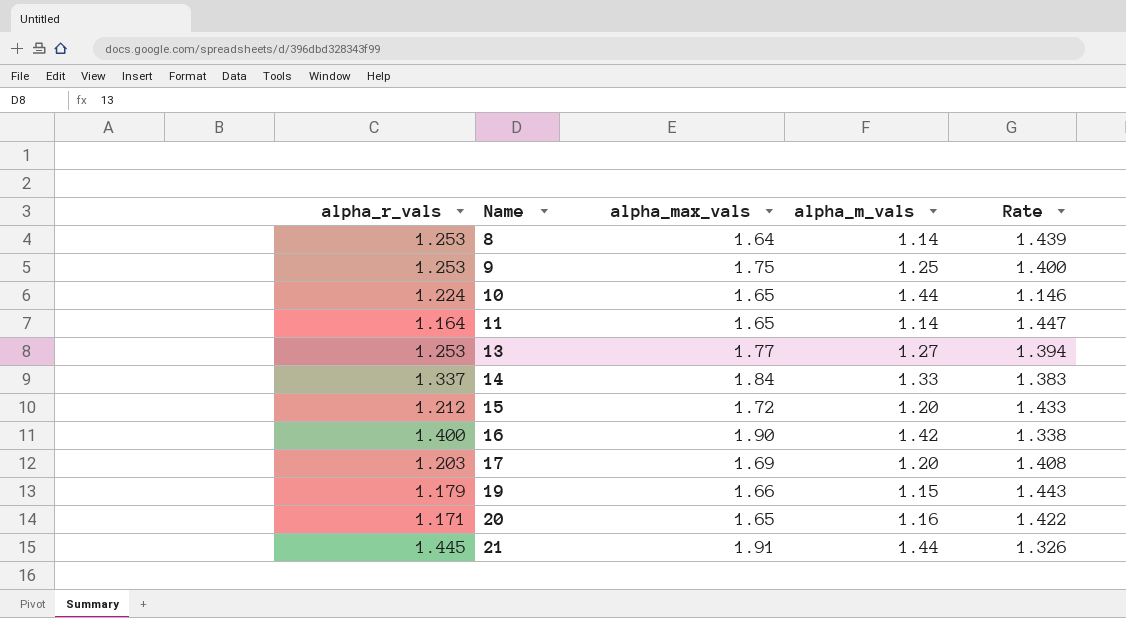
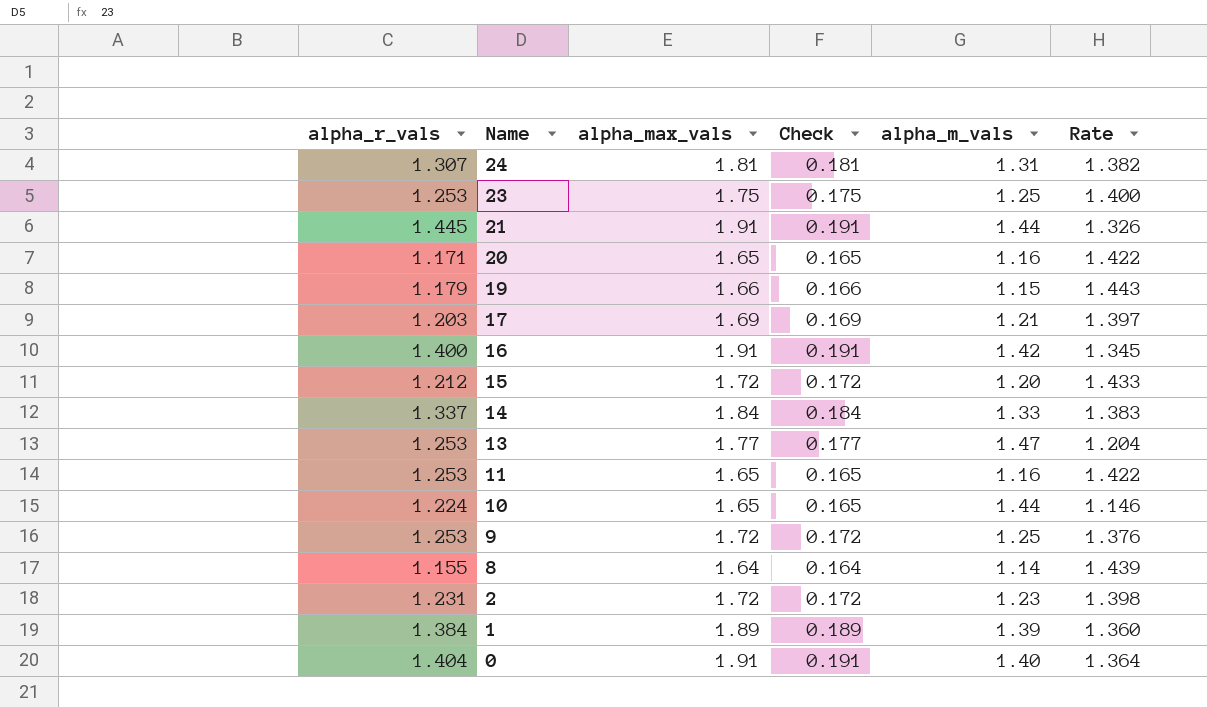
row order: Name ascending -> Name descending
column Check | formula: none -> [alpha_max_vals] * 0.1
row 24: none -> 1.307 | 1.81 | 0.181 | 1.31 | 1.382
row 23: none -> 1.253 | 1.75 | 0.175 | 1.25 | 1.400
17 | alpha_m_vals: 1.20 -> 1.21
17 | Rate: 1.408 -> 1.397
16 | alpha_max_vals: 1.90 -> 1.91
16 | Rate: 1.338 -> 1.345
13 | alpha_m_vals: 1.27 -> 1.47
13 | Rate: 1.394 -> 1.204
11 | alpha_r_vals: 1.164 -> 1.253
11 | alpha_m_vals: 1.14 -> 1.16
11 | Rate: 1.447 -> 1.422
9 | alpha_max_vals: 1.75 -> 1.72
9 | Rate: 1.400 -> 1.376
8 | alpha_r_vals: 1.253 -> 1.155
row 2: none -> 1.231 | 1.72 | 0.172 | 1.23 | 1.398
row 1: none -> 1.384 | 1.89 | 0.189 | 1.39 | 1.360
row 0: none -> 1.404 | 1.91 | 0.191 | 1.40 | 1.364

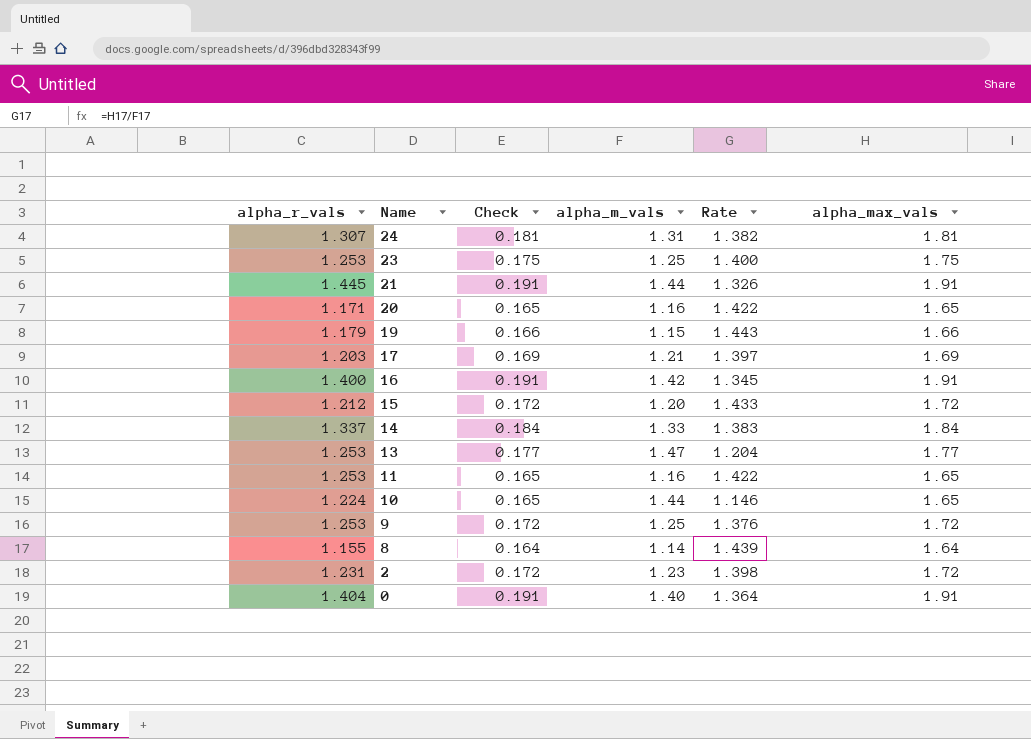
column alpha_max_vals | position: 3 -> 6
row 1: 1.384 | 1.89 | 0.189 | 1.39 | 1.360 -> none

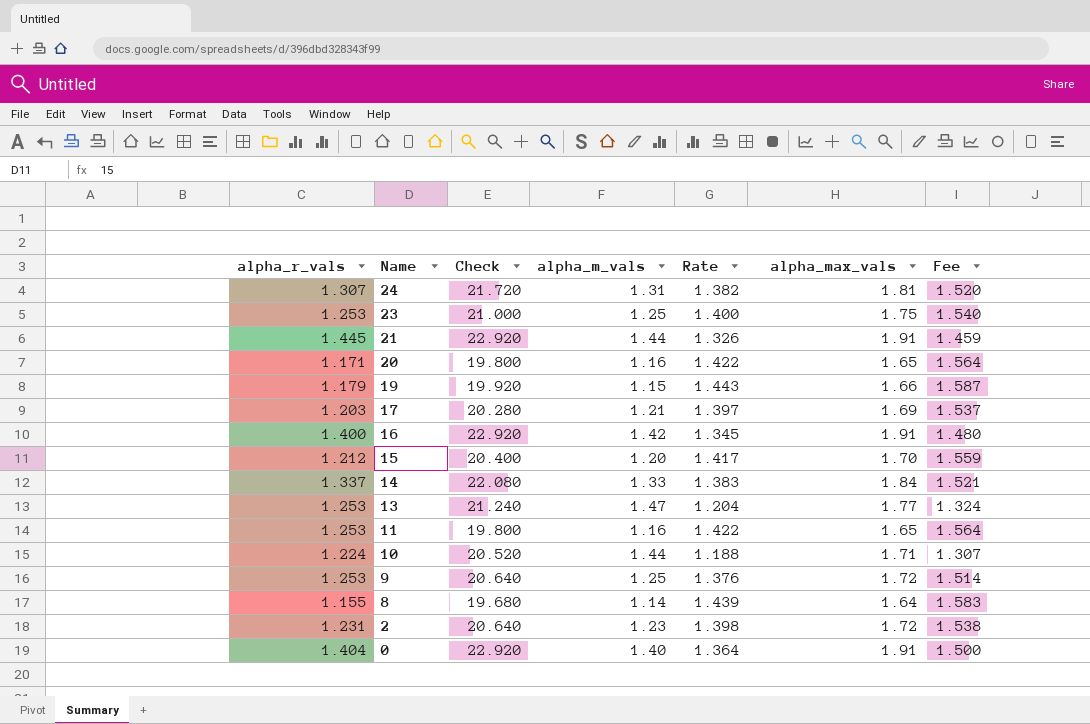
column Check | formula: [alpha_max_vals] * 0.1 -> [alpha_max_vals] * 12
column Fee | formula: none -> [Rate] * 1.1
15 | Rate: 1.433 -> 1.417
15 | alpha_max_vals: 1.72 -> 1.70
10 | Rate: 1.146 -> 1.188
10 | alpha_max_vals: 1.65 -> 1.71

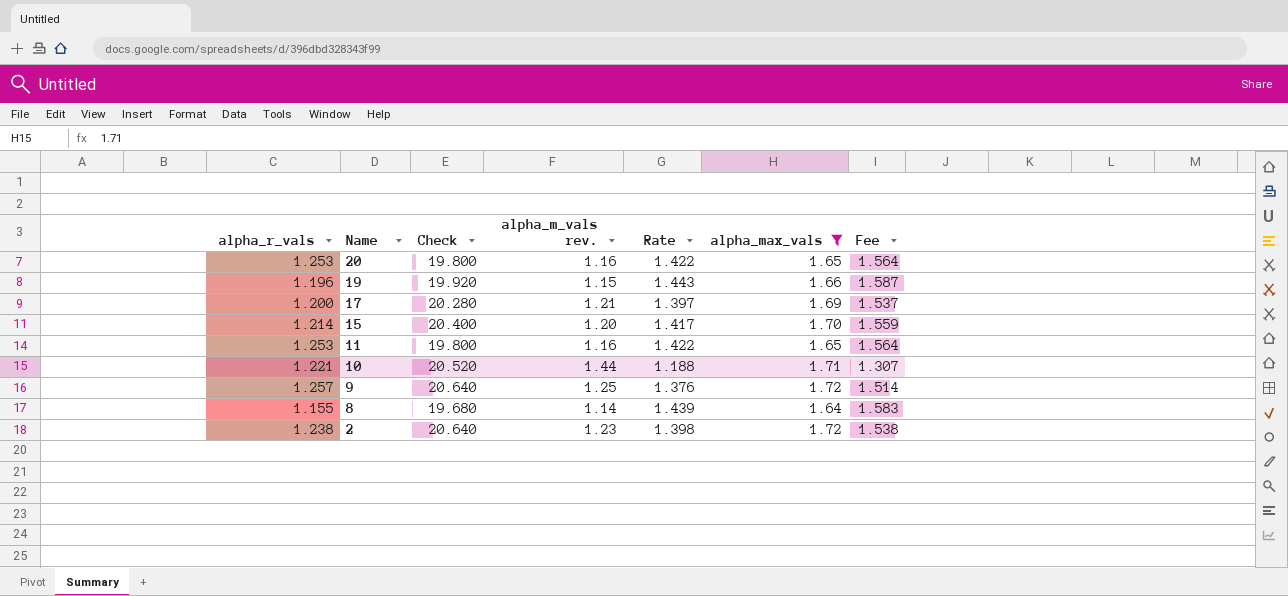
filter: none -> alpha_max_vals <= 1.72
column name: alpha_m_vals -> alpha_m_vals rev.
20 | alpha_r_vals: 1.171 -> 1.253
19 | alpha_r_vals: 1.179 -> 1.196
17 | alpha_r_vals: 1.203 -> 1.200
15 | alpha_r_vals: 1.212 -> 1.214
10 | alpha_r_vals: 1.224 -> 1.221
9 | alpha_r_vals: 1.253 -> 1.257
2 | alpha_r_vals: 1.231 -> 1.238

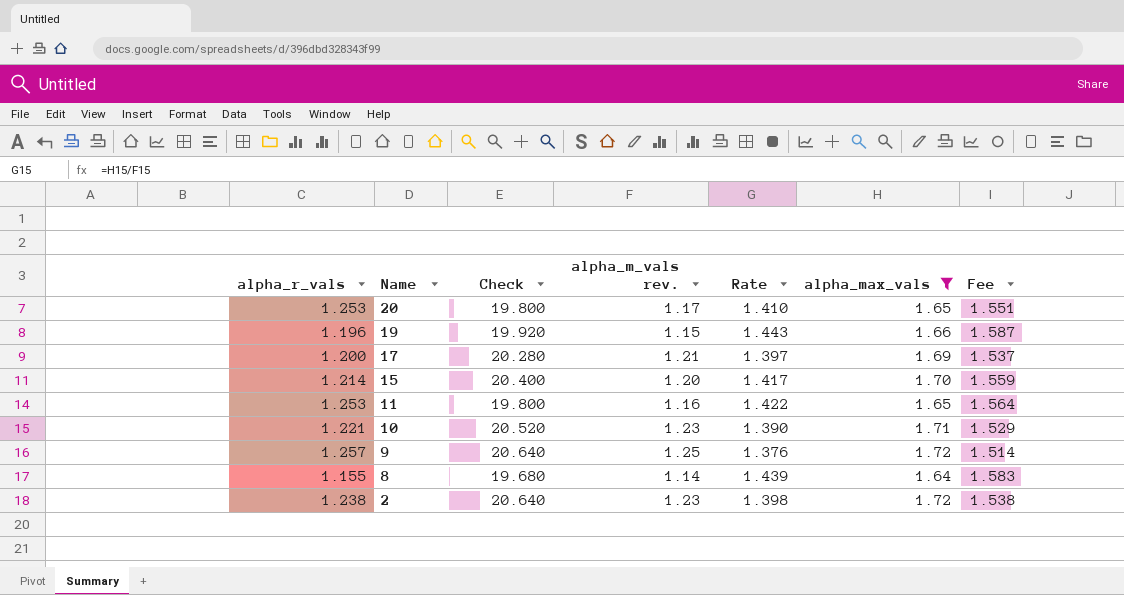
20 | alpha_m_vals rev.: 1.16 -> 1.17
20 | Rate: 1.422 -> 1.410
20 | Fee: 1.564 -> 1.551
10 | alpha_m_vals rev.: 1.44 -> 1.23
10 | Rate: 1.188 -> 1.390
10 | Fee: 1.307 -> 1.529

